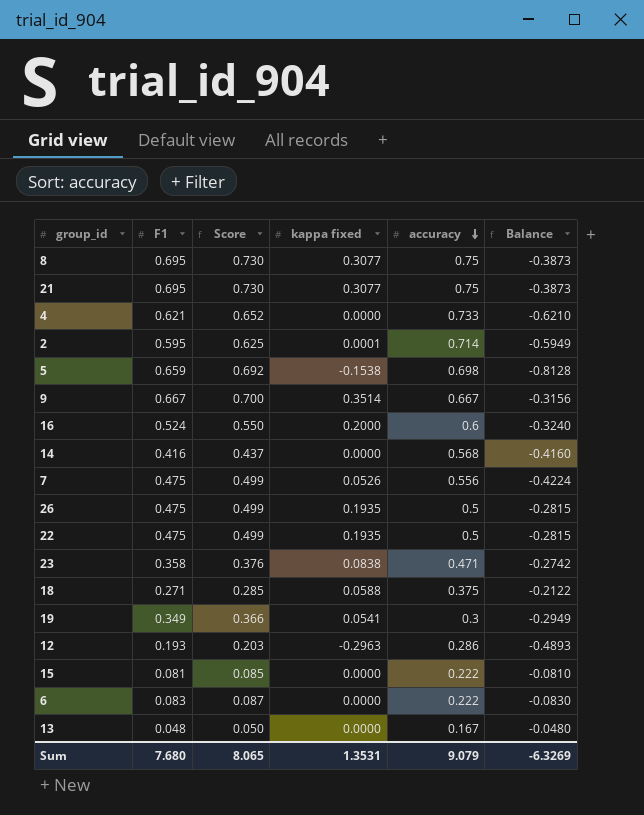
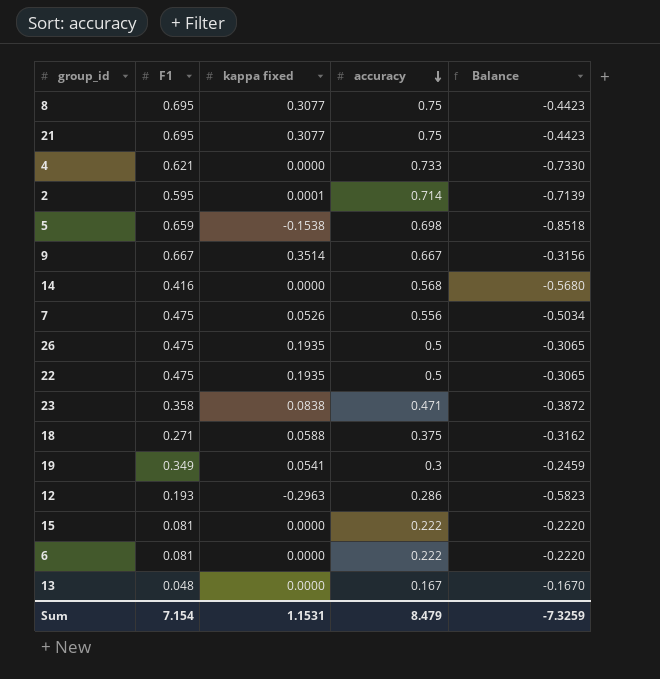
column Score | formula: [F1] * 1.05 -> none
column Balance | formula: [kappa fixed] - [F1] -> [kappa fixed] - [accuracy]
row 16: 0.524 | 0.550 | 0.2000 | 0.6 | -0.3240 -> none
6 | F1: 0.083 -> 0.081
Sum | F1: 7.680 -> 7.154
Sum | kappa fixed: 1.3531 -> 1.1531
Sum | accuracy: 9.079 -> 8.479
Sum | Balance: -6.3269 -> -7.3259

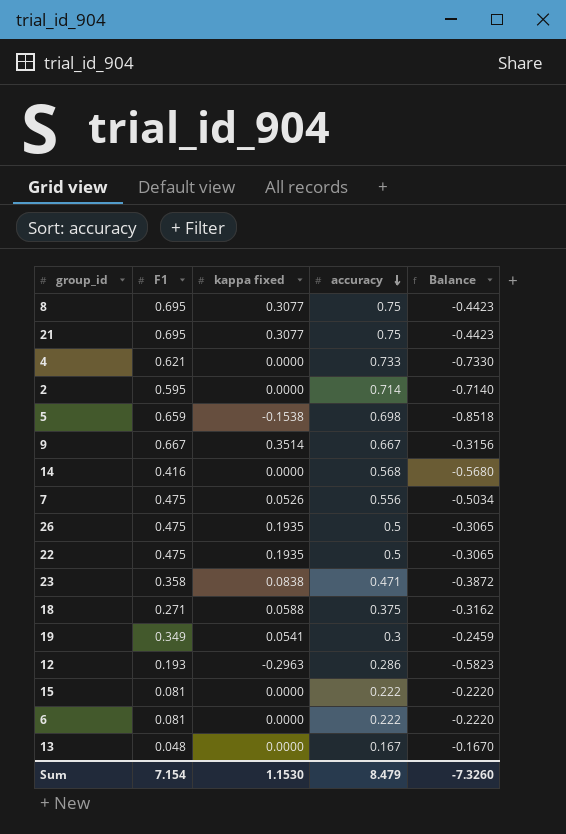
2 | kappa fixed: 0.0001 -> 0.0000
2 | Balance: -0.7139 -> -0.7140
Sum | kappa fixed: 1.1531 -> 1.1530
Sum | Balance: -7.3259 -> -7.3260

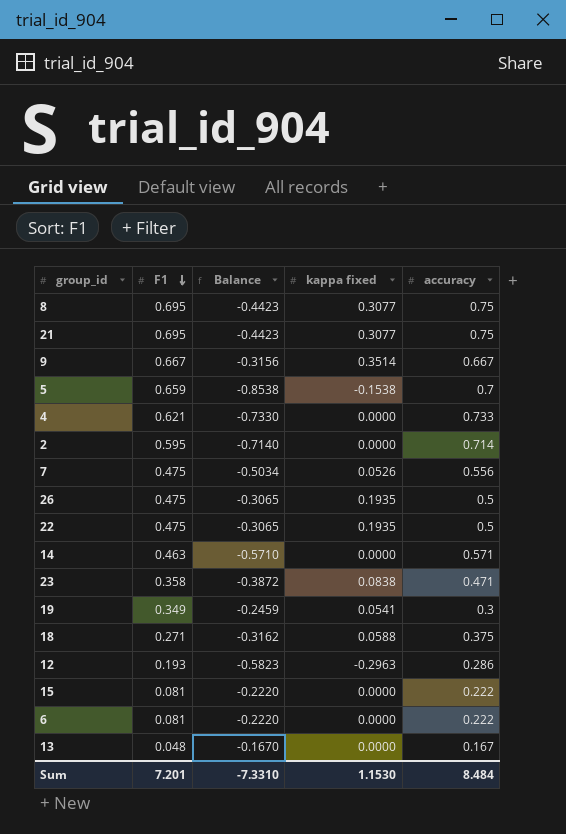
row order: accuracy descending -> F1 descending
column Balance | position: 5 -> 3
5 | Balance: -0.8518 -> -0.8538
5 | accuracy: 0.698 -> 0.7
14 | F1: 0.416 -> 0.463
14 | Balance: -0.5680 -> -0.5710
14 | accuracy: 0.568 -> 0.571
Sum | F1: 7.154 -> 7.201
Sum | Balance: -7.3260 -> -7.3310
Sum | accuracy: 8.479 -> 8.484

